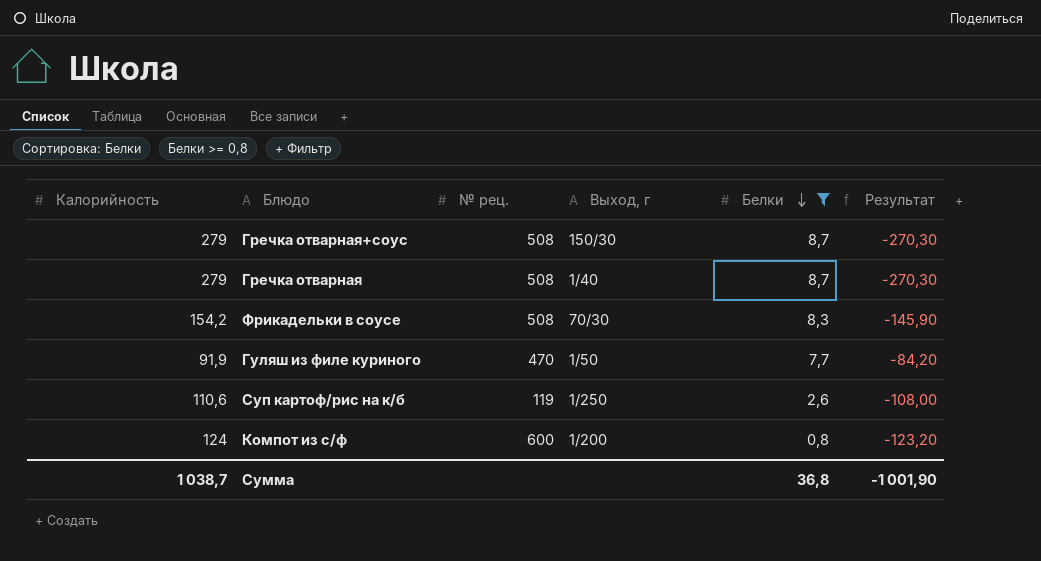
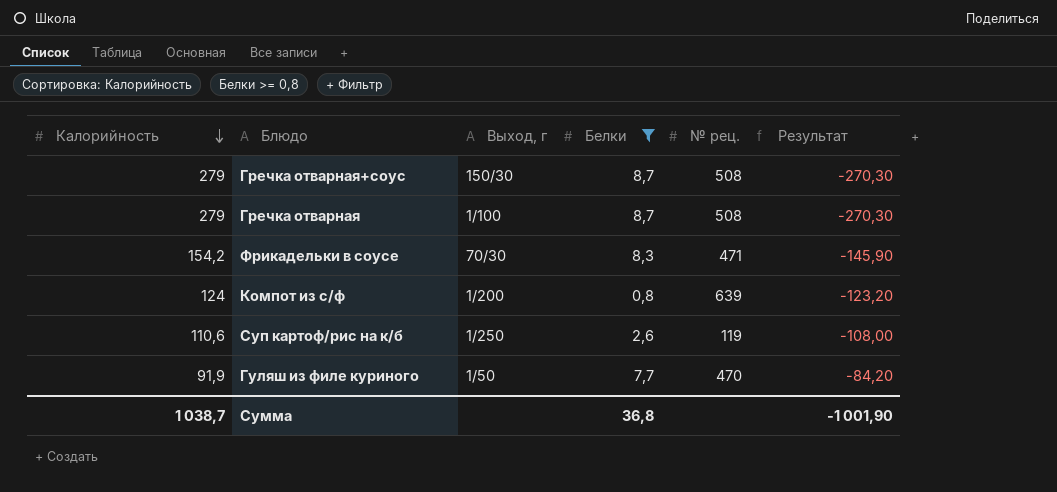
row order: Белки descending -> Калорийность descending
column № рец. | position: 3 -> 5
Гречка отварная | Выход, г: 1/40 -> 1/100
Фрикадельки в соусе | № рец.: 508 -> 471
Компот из с/ф | № рец.: 600 -> 639

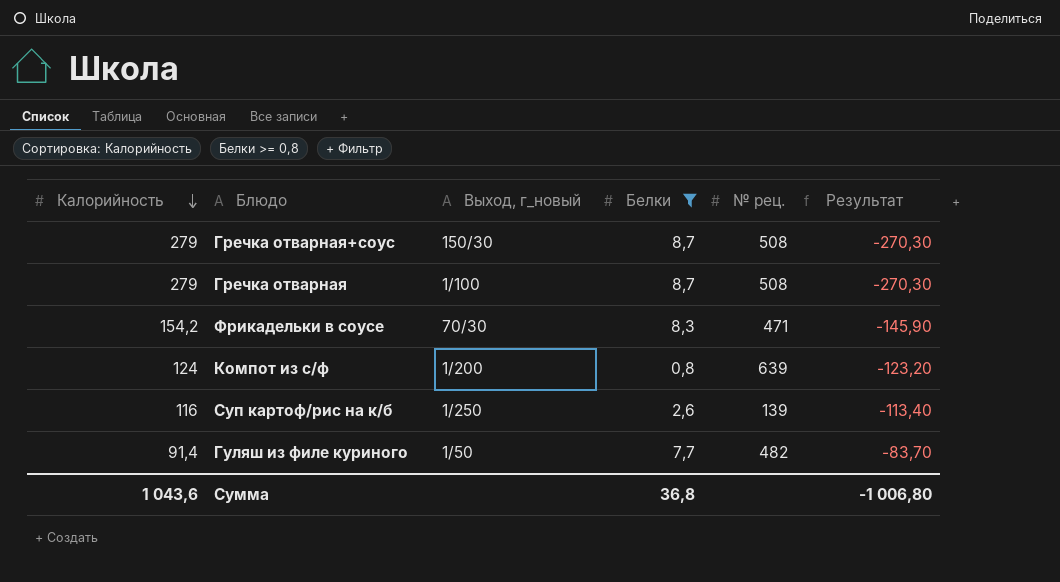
column name: Выход, г -> Выход, г_новый
Суп картоф/рис на к/б | Калорийность: 110,6 -> 116
Суп картоф/рис на к/б | № рец.: 119 -> 139
Суп картоф/рис на к/б | Результат: -108,00 -> -113,40
Гуляш из филе куриного | Калорийность: 91,9 -> 91,4
Гуляш из филе куриного | № рец.: 470 -> 482
Гуляш из филе куриного | Результат: -84,20 -> -83,70
Сумма | Калорийность: 1 038,7 -> 1 043,6
Сумма | Результат: -1 001,90 -> -1 006,80

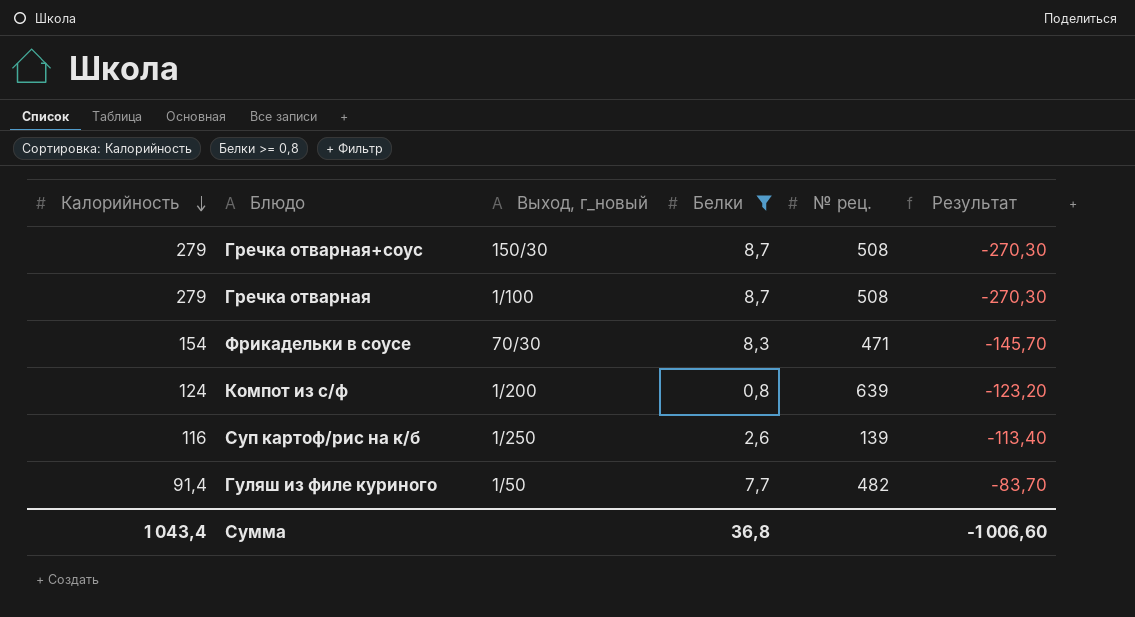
Фрикадельки в соусе | Калорийность: 154,2 -> 154
Фрикадельки в соусе | Результат: -145,90 -> -145,70
Сумма | Калорийность: 1 043,6 -> 1 043,4
Сумма | Результат: -1 006,80 -> -1 006,60

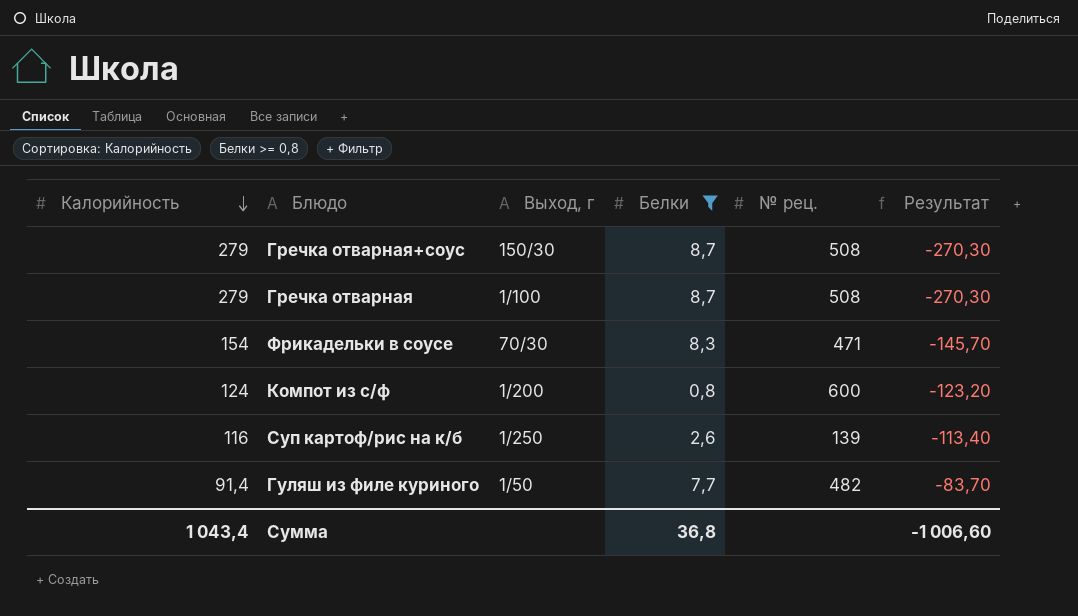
column name: Выход, г_новый -> Выход, г
Компот из с/ф | № рец.: 639 -> 600

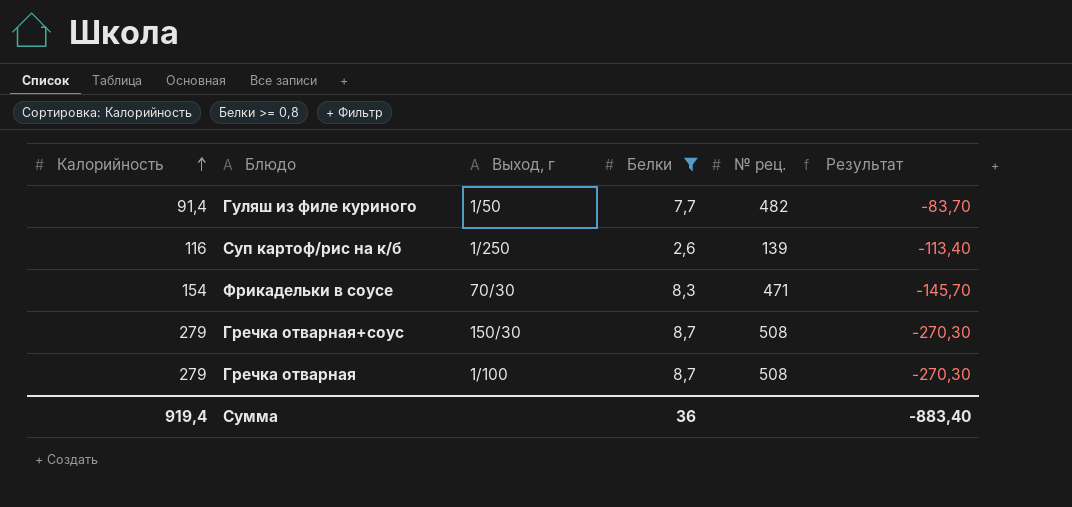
row order: Калорийность descending -> Калорийность ascending
row Компот из с/ф: 124 | 1/200 | 0,8 | 600 | -123,20 -> none
Сумма | Калорийность: 1 043,4 -> 919,4
Сумма | Белки: 36,8 -> 36
Сумма | Результат: -1 006,60 -> -883,40

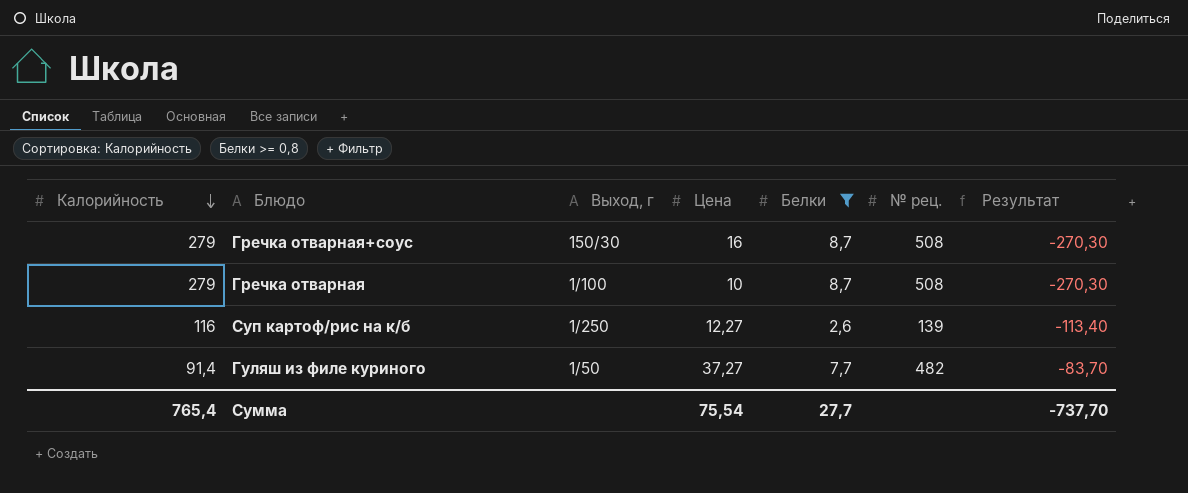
row order: Калорийность ascending -> Калорийность descending
column Цена | position: none -> 4
row Фрикадельки в соусе: 154 | 70/30 | 8,3 | 471 | -145,70 -> none
Сумма | Калорийность: 919,4 -> 765,4
Сумма | Белки: 36 -> 27,7
Сумма | Результат: -883,40 -> -737,70

